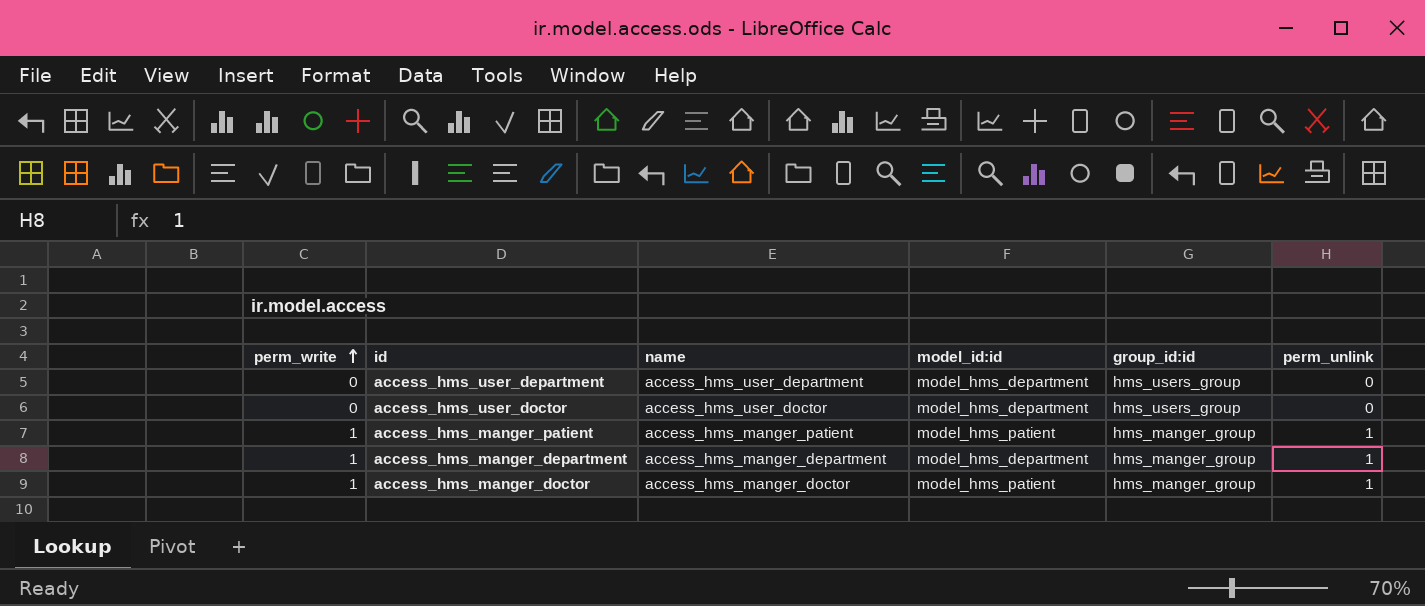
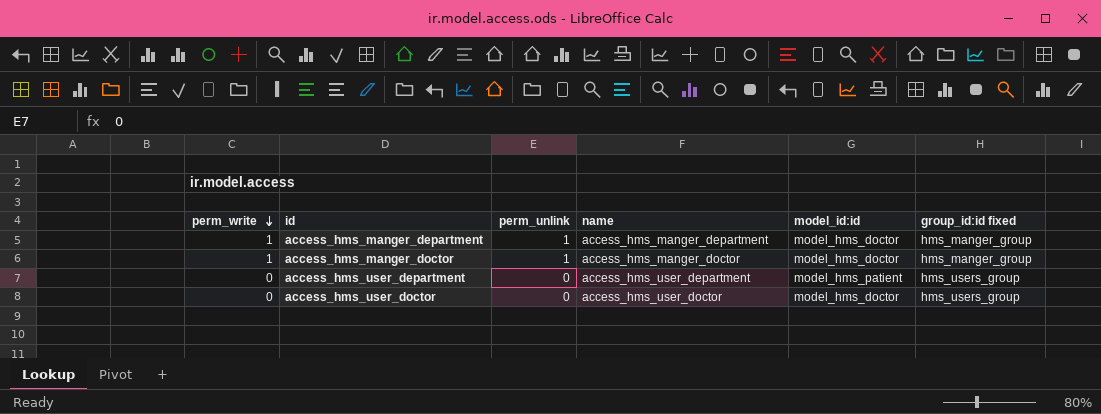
row order: perm_write ascending -> perm_write descending
column perm_unlink | position: 6 -> 3
column name: group_id:id -> group_id:id fixed
row access_hms_manger_patient: 1 | access_hms_manger_patient | model_hms_patient | hms_manger_group | 1 -> none
access_hms_manger_department | model_id:id: model_hms_department -> model_hms_doctor
access_hms_manger_doctor | model_id:id: model_hms_patient -> model_hms_doctor
access_hms_user_department | model_id:id: model_hms_department -> model_hms_patient
access_hms_user_doctor | model_id:id: model_hms_department -> model_hms_doctor

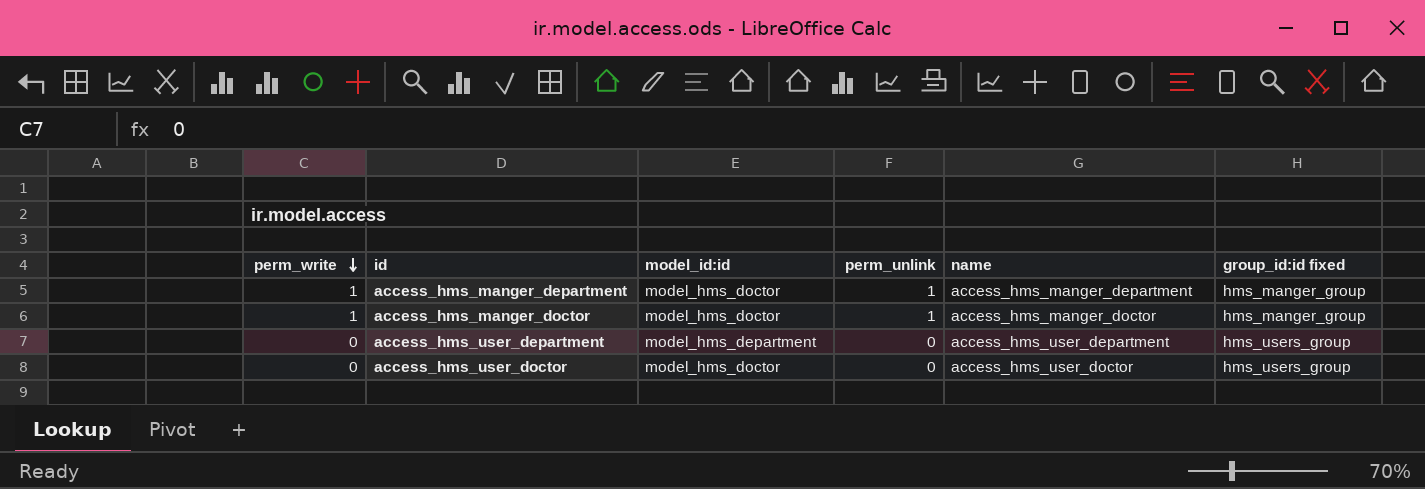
column model_id:id | position: 5 -> 3
access_hms_user_department | model_id:id: model_hms_patient -> model_hms_department

